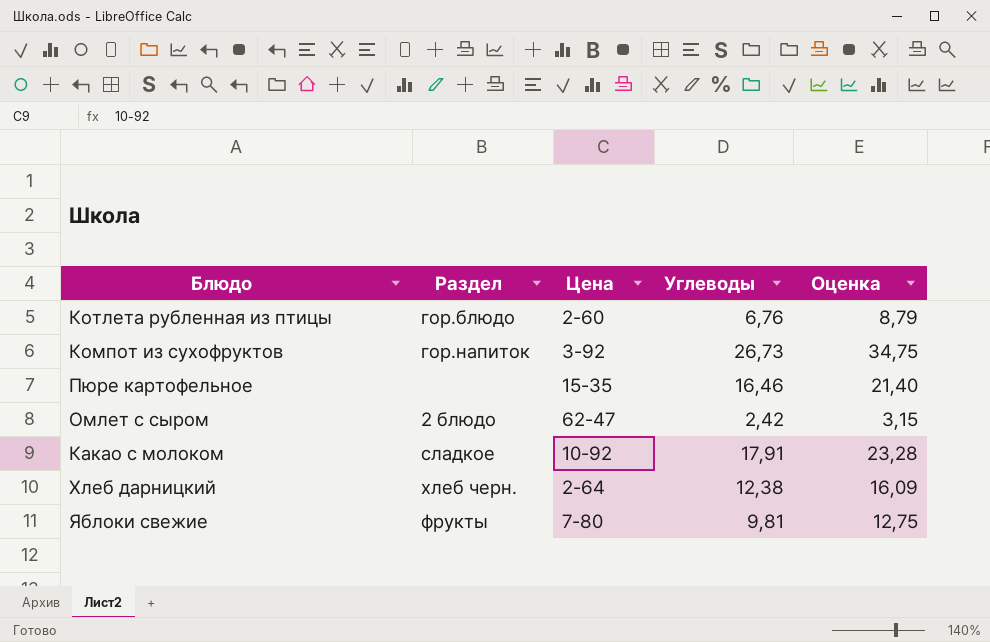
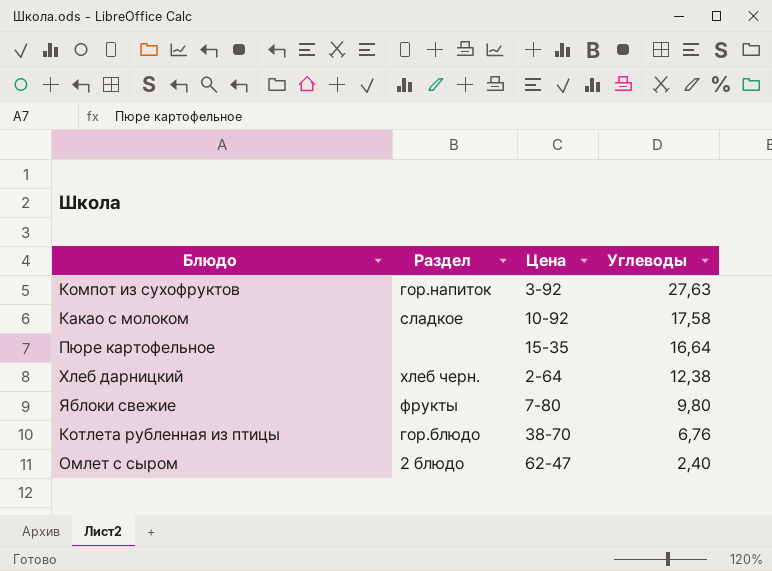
row order: none -> Углеводы descending
column Оценка | formula: [Углеводы] * 1,3 -> none
Компот из сухофруктов | Углеводы: 26,73 -> 27,63
Какао с молоком | Углеводы: 17,91 -> 17,58
Пюре картофельное | Углеводы: 16,46 -> 16,64
Яблоки свежие | Углеводы: 9,81 -> 9,80
Котлета рубленная из птицы | Цена: 2-60 -> 38-70
Омлет с сыром | Углеводы: 2,42 -> 2,40

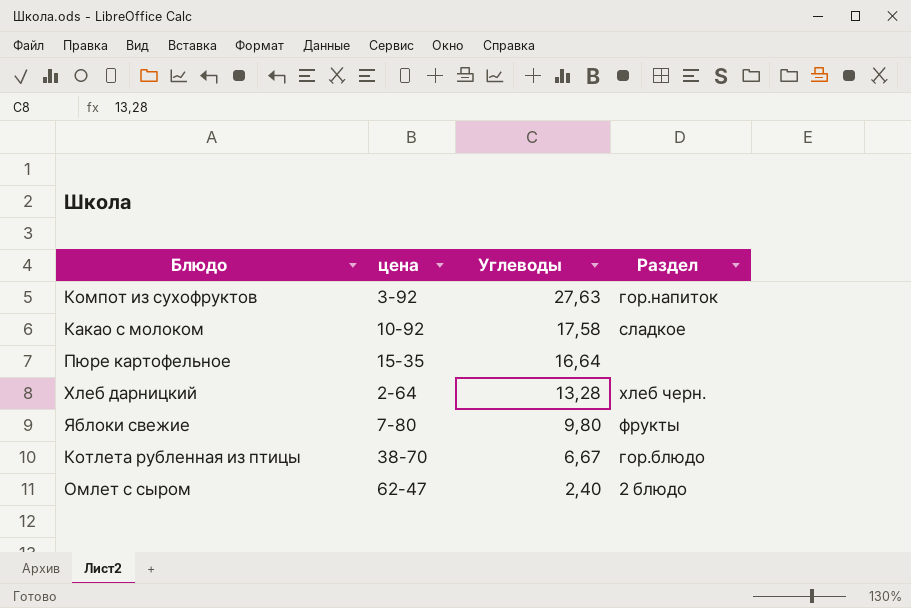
column name: Цена -> цена
column Раздел | position: 2 -> 4
Хлеб дарницкий | Углеводы: 12,38 -> 13,28
Котлета рубленная из птицы | Углеводы: 6,76 -> 6,67

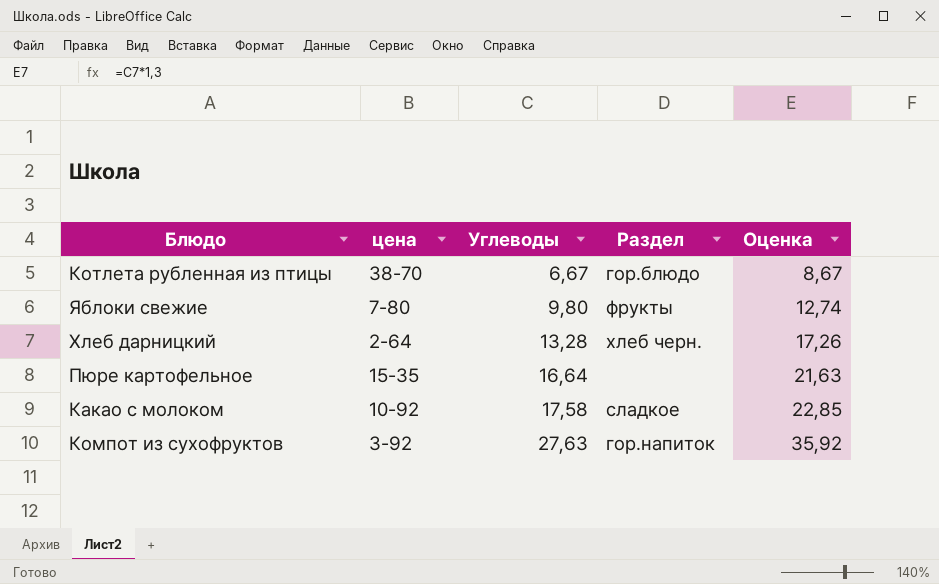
row order: Углеводы descending -> Углеводы ascending
column Оценка | formula: none -> [Углеводы] * 1,3
row Омлет с сыром: 62-47 | 2,40 | 2 блюдо -> none

